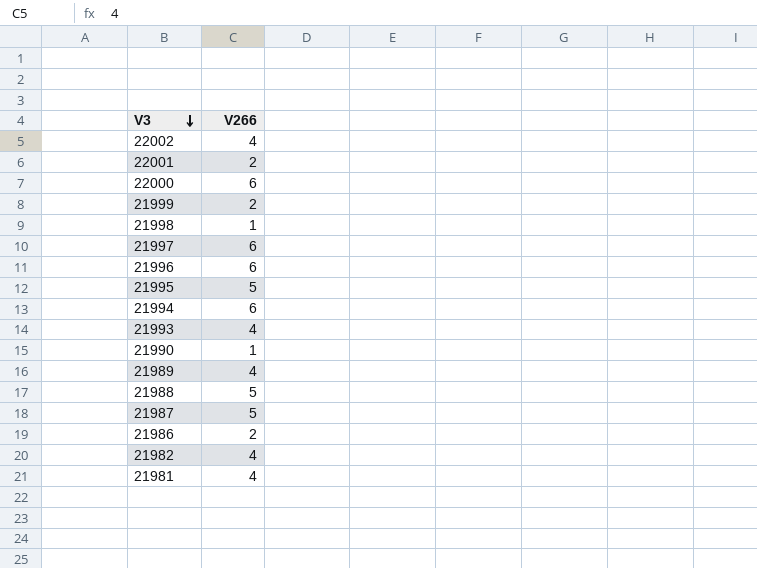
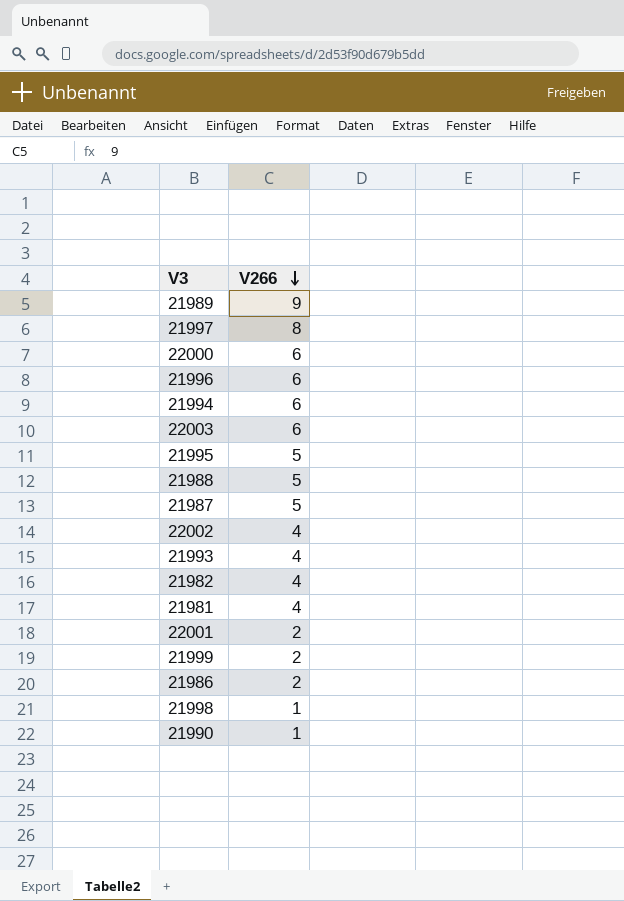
row order: V3 descending -> V266 descending
21989 | V266: 4 -> 9
21997 | V266: 6 -> 8
row 22003: none -> 6

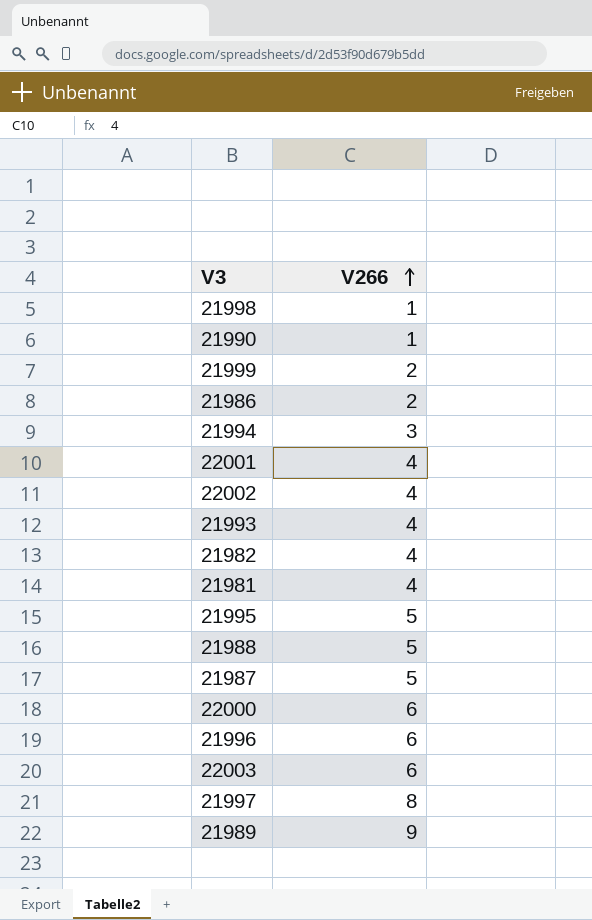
row order: V266 descending -> V266 ascending
21994 | V266: 6 -> 3
22001 | V266: 2 -> 4

